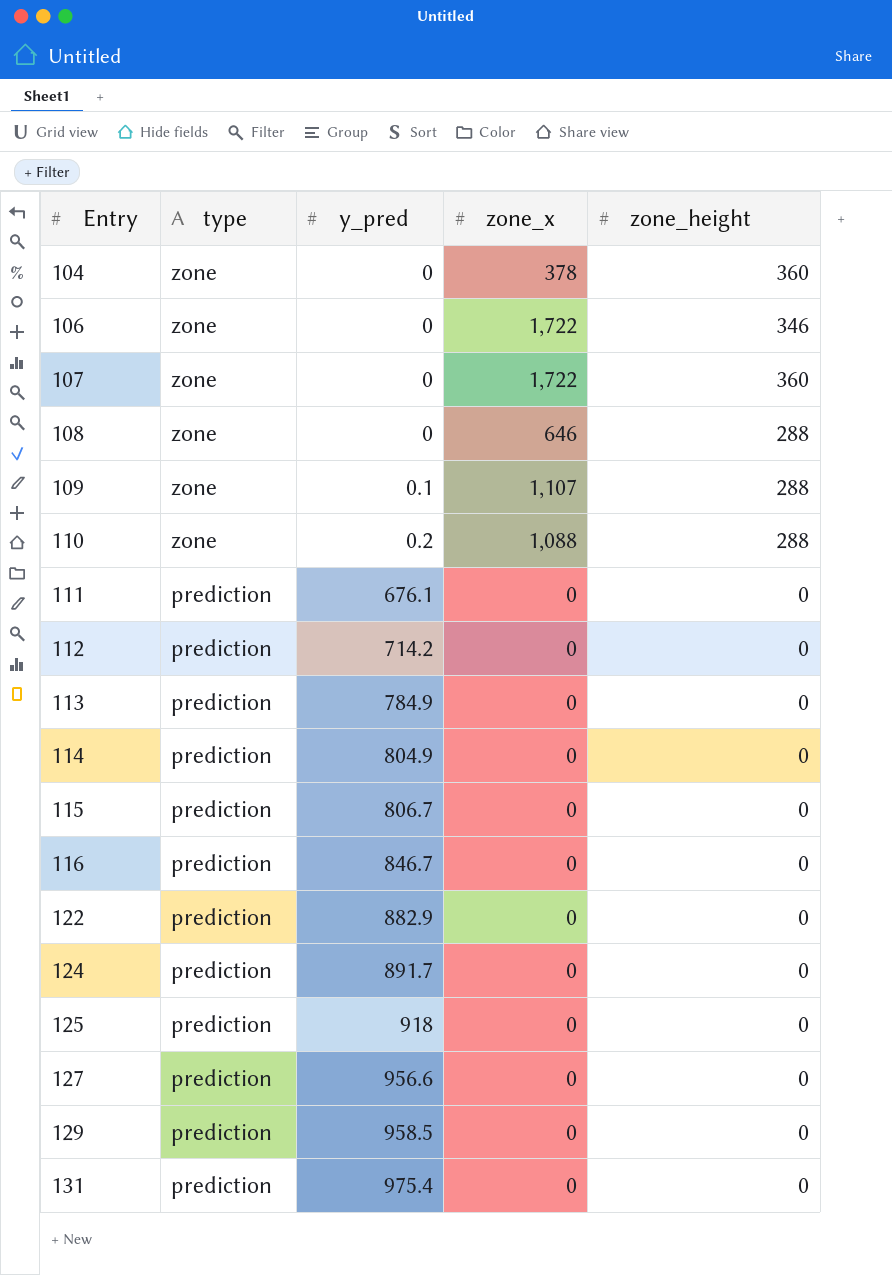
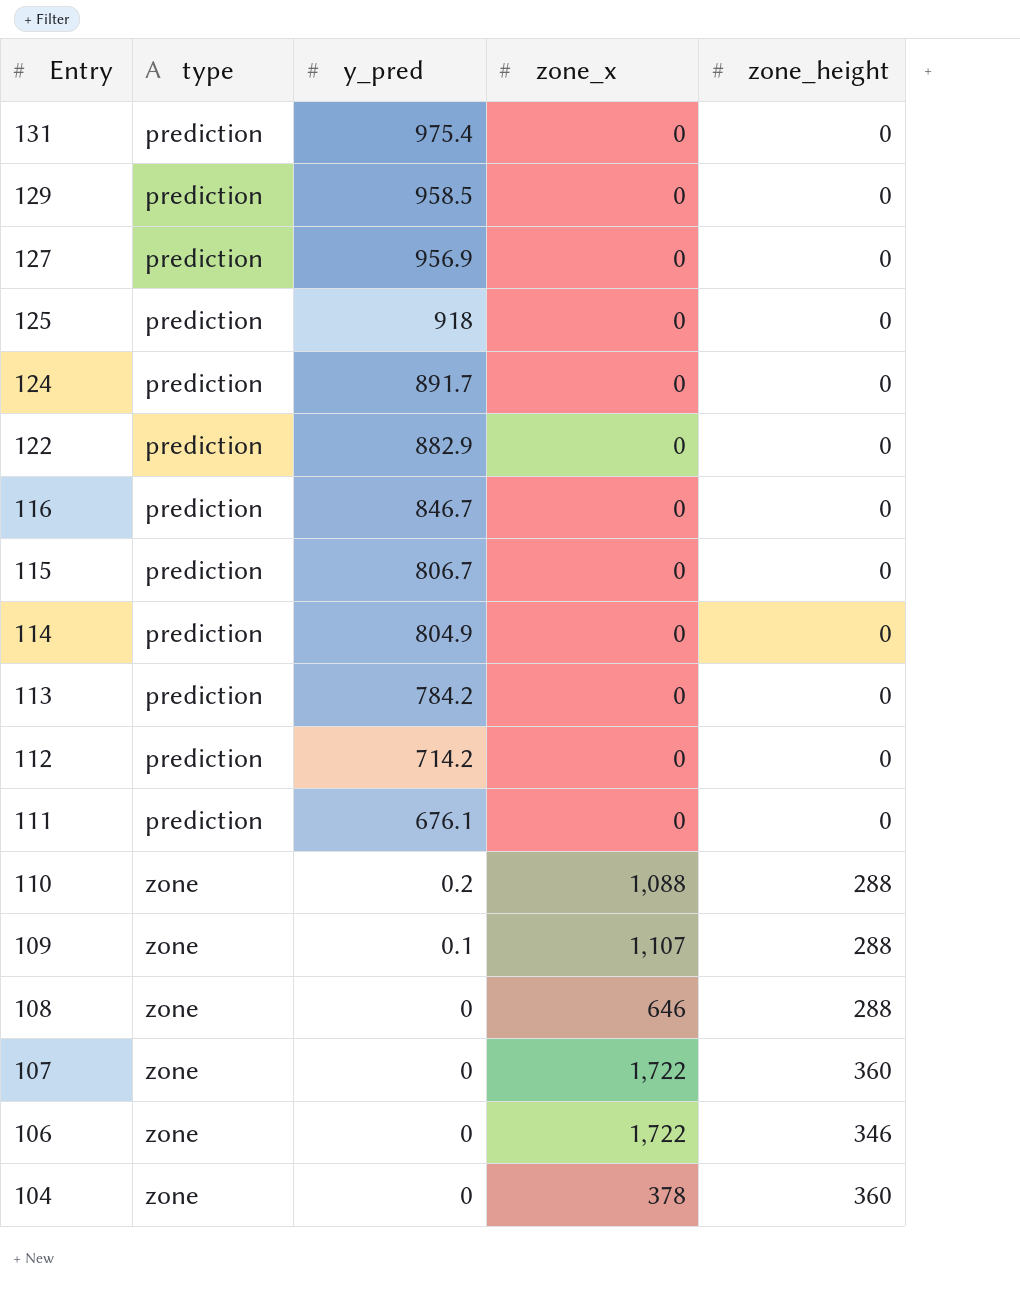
row order: Entry ascending -> Entry descending
127 | y_pred: 956.6 -> 956.9
113 | y_pred: 784.9 -> 784.2

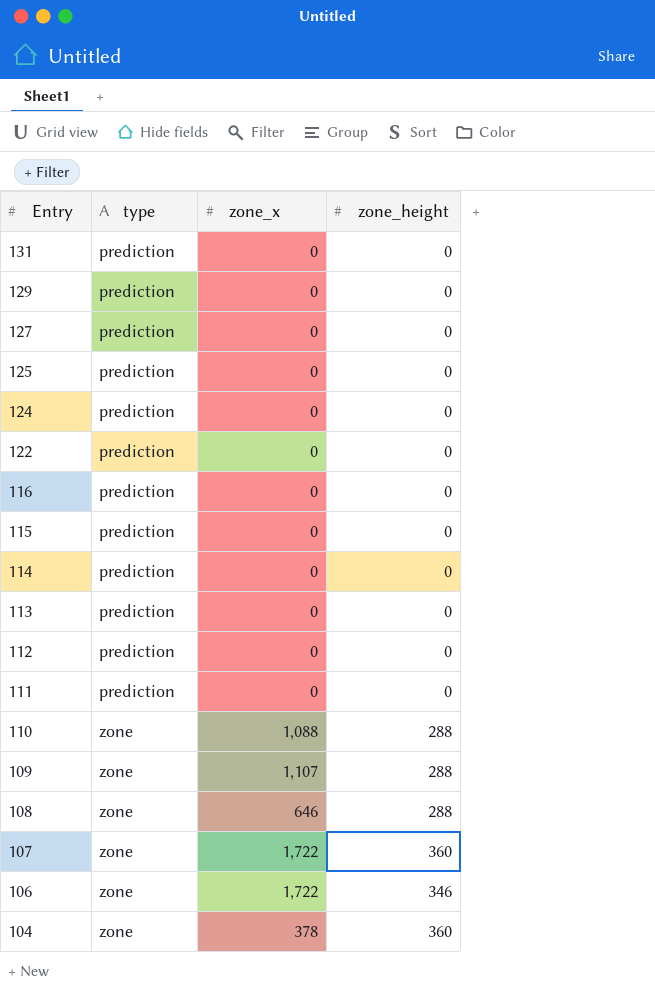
column y_pred | position: 3 -> none

